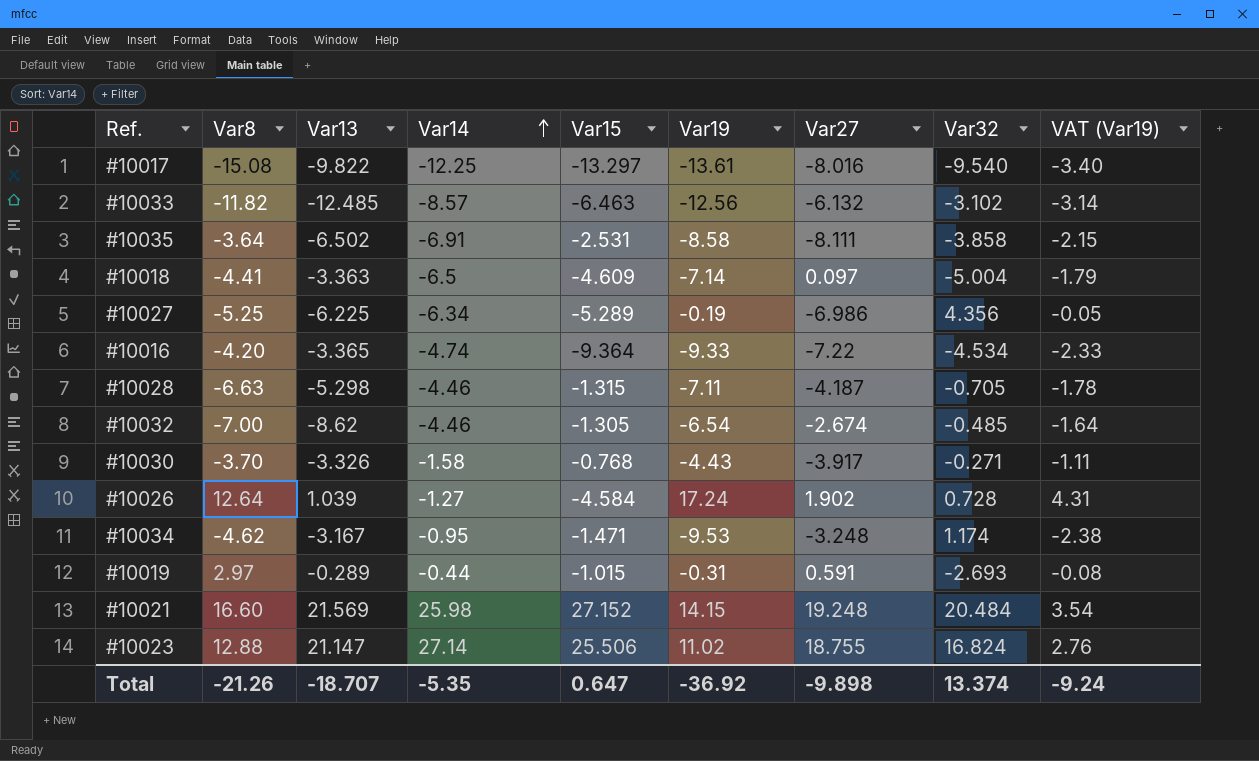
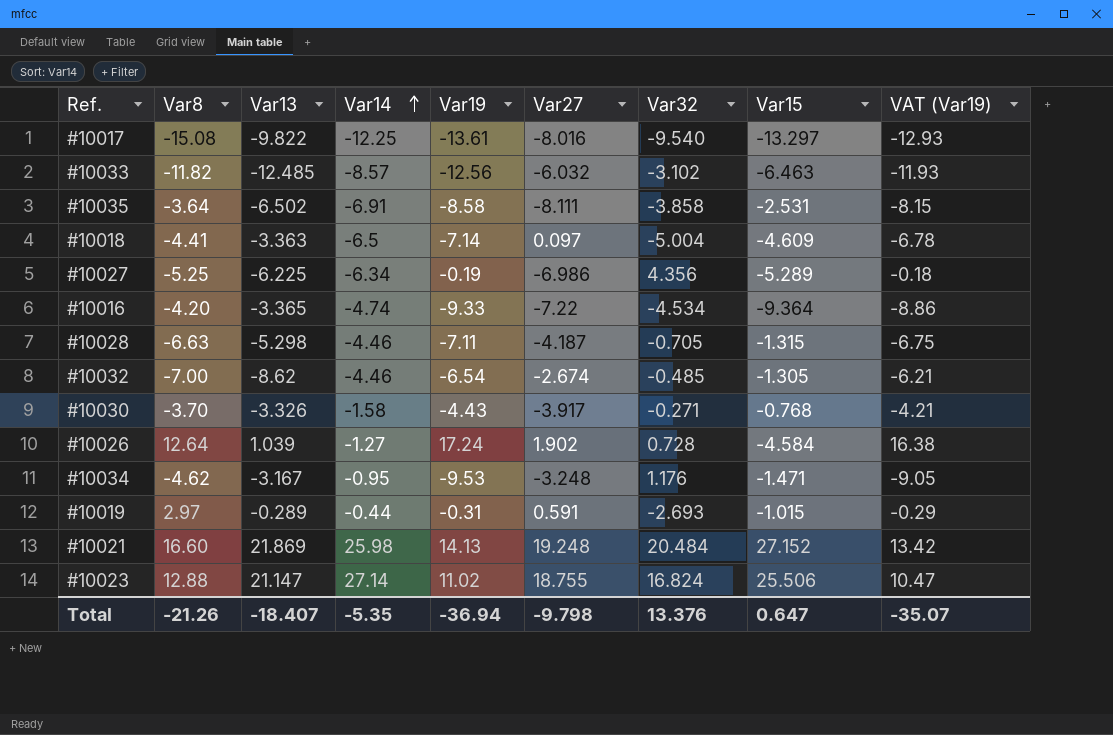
column Var15 | position: 5 -> 8
column VAT (Var19) | formula: [Var19] * 0.25 -> [Var19] * 0.95
#10033 | Var27: -6.132 -> -6.032
#10034 | Var32: 1.174 -> 1.176
#10021 | Var13: 21.569 -> 21.869
#10021 | Var19: 14.15 -> 14.13
Total | Var13: -18.707 -> -18.407
Total | Var19: -36.92 -> -36.94
Total | Var27: -9.898 -> -9.798
Total | Var32: 13.374 -> 13.376
Total | VAT (Var19): -9.24 -> -35.07

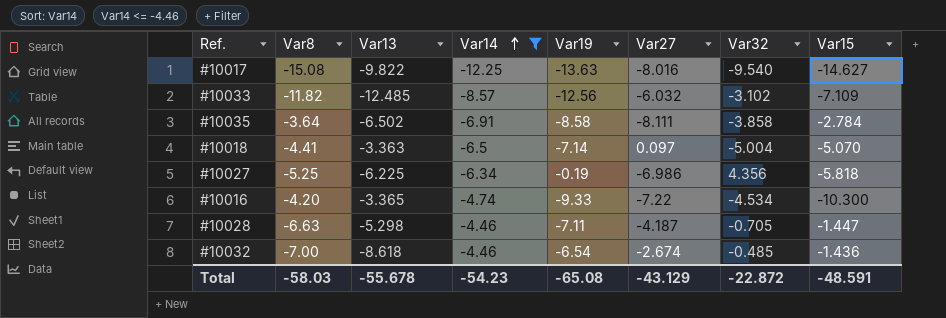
filter: none -> Var14 <= -4.46
column VAT (Var19) | formula: [Var19] * 0.95 -> none
#10017 | Var19: -13.61 -> -13.63
#10017 | Var15: -13.297 -> -14.627
#10033 | Var15: -6.463 -> -7.109
#10035 | Var15: -2.531 -> -2.784
#10018 | Var15: -4.609 -> -5.070
#10027 | Var15: -5.289 -> -5.818
#10016 | Var15: -9.364 -> -10.300
#10028 | Var15: -1.315 -> -1.447
#10032 | Var13: -8.62 -> -8.618
#10032 | Var15: -1.305 -> -1.436
Total | Var8: -21.26 -> -58.03
Total | Var13: -18.407 -> -55.678
Total | Var14: -5.35 -> -54.23
Total | Var19: -36.94 -> -65.08
Total | Var27: -9.798 -> -43.129
Total | Var32: 13.376 -> -22.872
Total | Var15: 0.647 -> -48.591

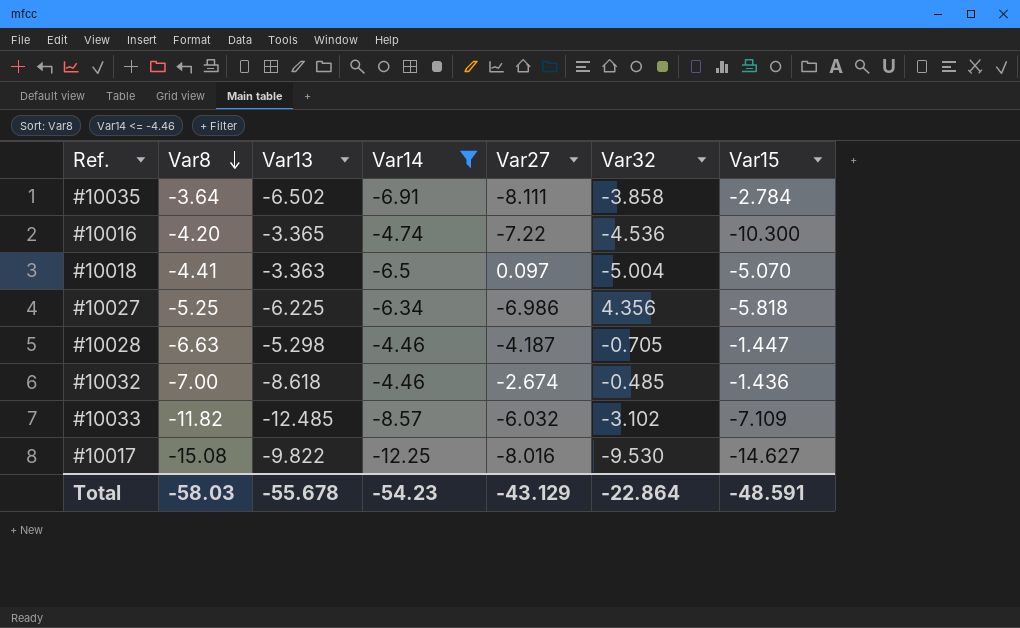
row order: Var14 ascending -> Var8 descending
column Var19 | position: 5 -> none
#10016 | Var32: -4.534 -> -4.536
#10017 | Var32: -9.540 -> -9.530
Total | Var32: -22.872 -> -22.864

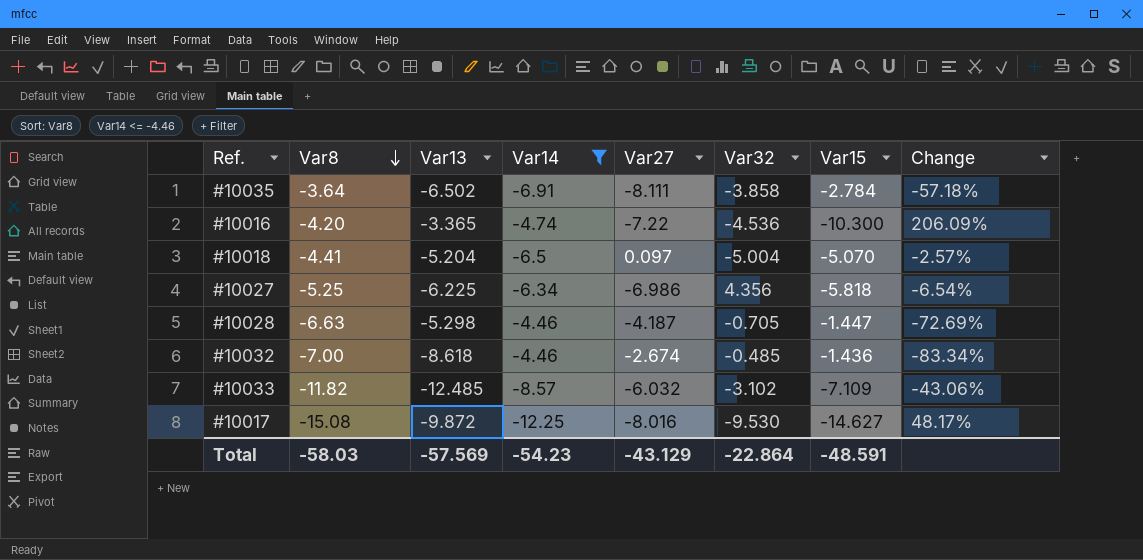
column Change | formula: none -> ([Var15] - [Var13]) / [Var13]
#10018 | Var13: -3.363 -> -5.204
#10017 | Var13: -9.822 -> -9.872
Total | Var13: -55.678 -> -57.569

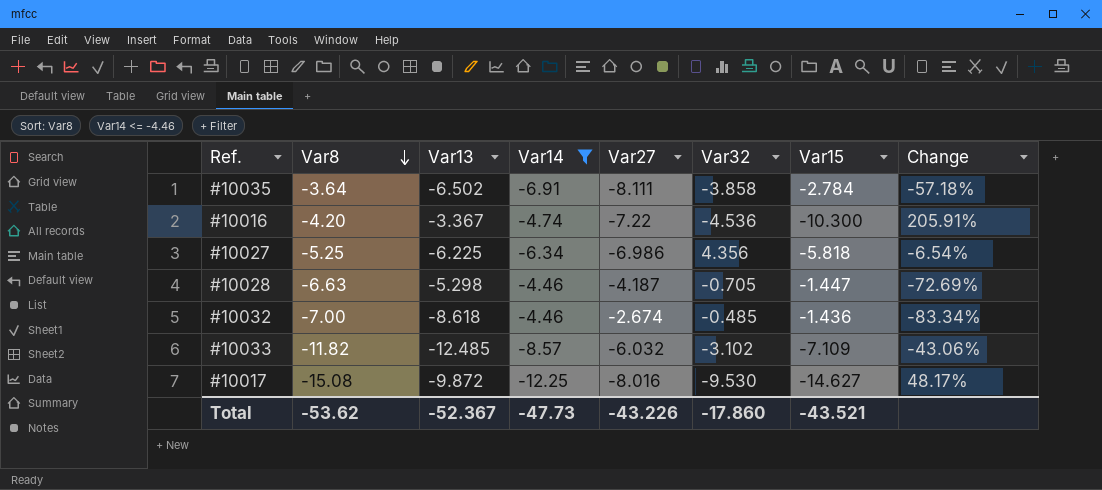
row #10018: -4.41 | -5.204 | -6.5 | 0.097 | -5.004 | -5.070 | -2.57% -> none
#10016 | Var13: -3.365 -> -3.367
#10016 | Change: 206.09% -> 205.91%
Total | Var8: -58.03 -> -53.62
Total | Var13: -57.569 -> -52.367
Total | Var14: -54.23 -> -47.73
Total | Var27: -43.129 -> -43.226
Total | Var32: -22.864 -> -17.860
Total | Var15: -48.591 -> -43.521

